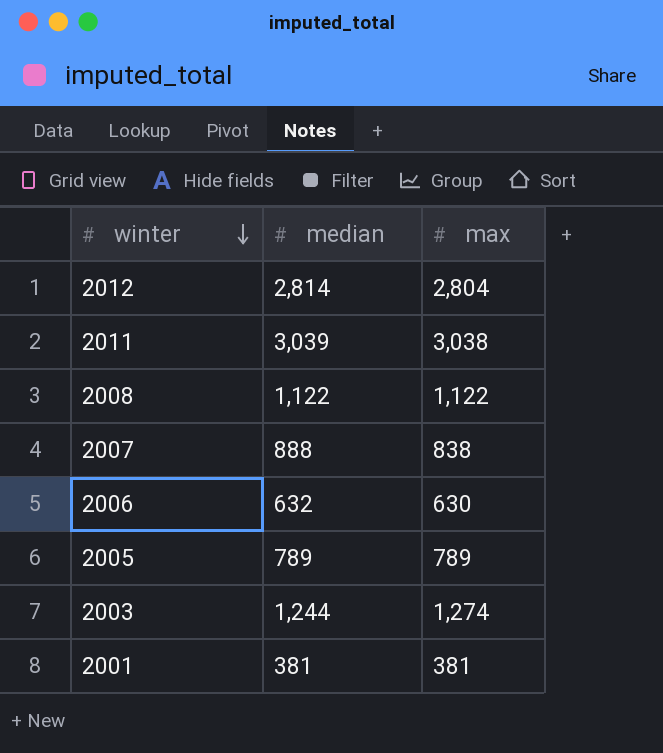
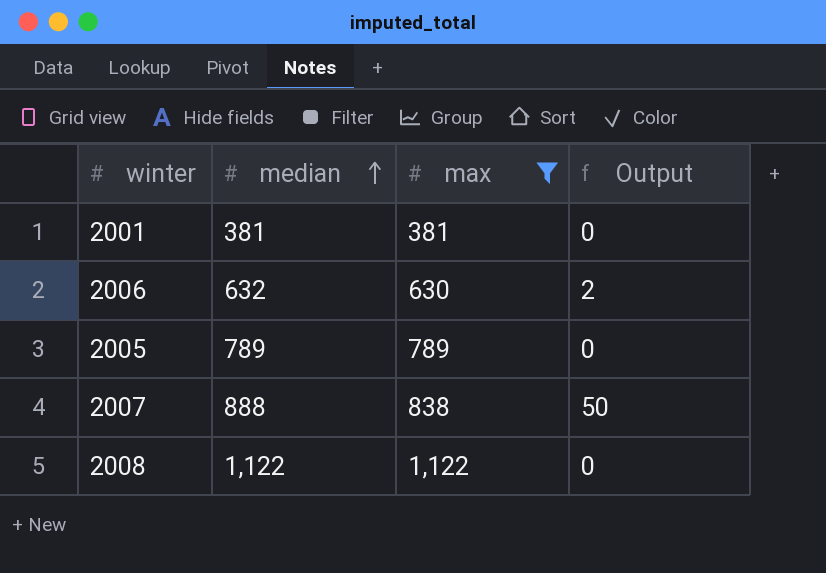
filter: none -> max <= 1,122
row order: winter descending -> median ascending
column Output | formula: none -> [median] - [max]

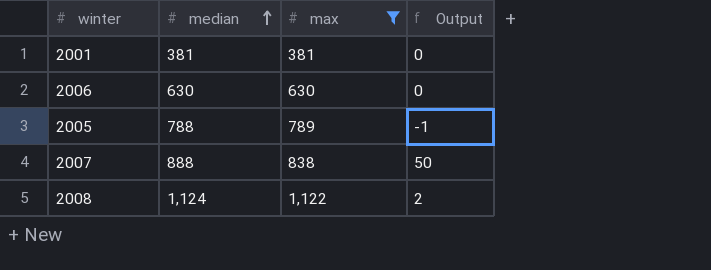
2006 | median: 632 -> 630
2006 | Output: 2 -> 0
2005 | median: 789 -> 788
2005 | Output: 0 -> -1
2008 | median: 1,122 -> 1,124
2008 | Output: 0 -> 2

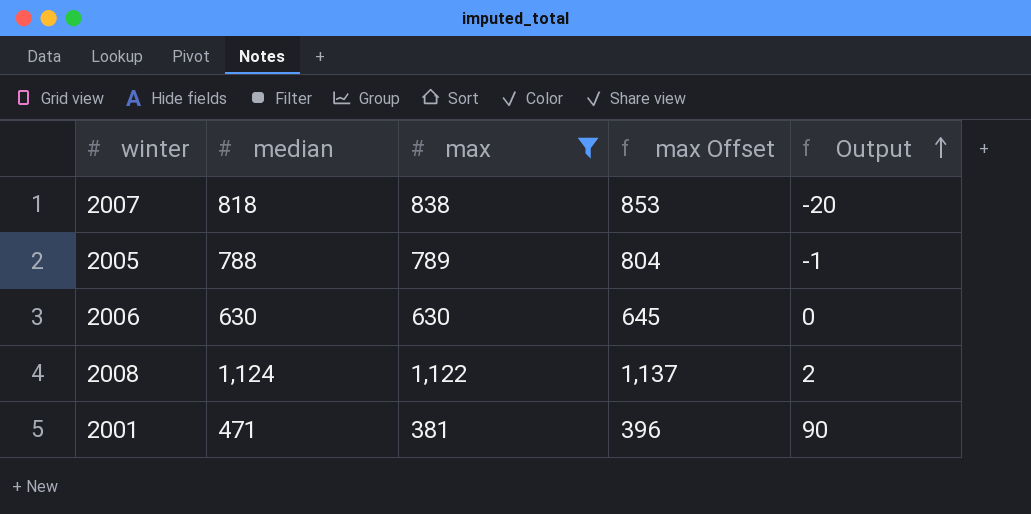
row order: median ascending -> Output ascending
column max Offset | formula: none -> [max] + 15
2007 | median: 888 -> 818
2007 | Output: 50 -> -20
2001 | median: 381 -> 471
2001 | Output: 0 -> 90

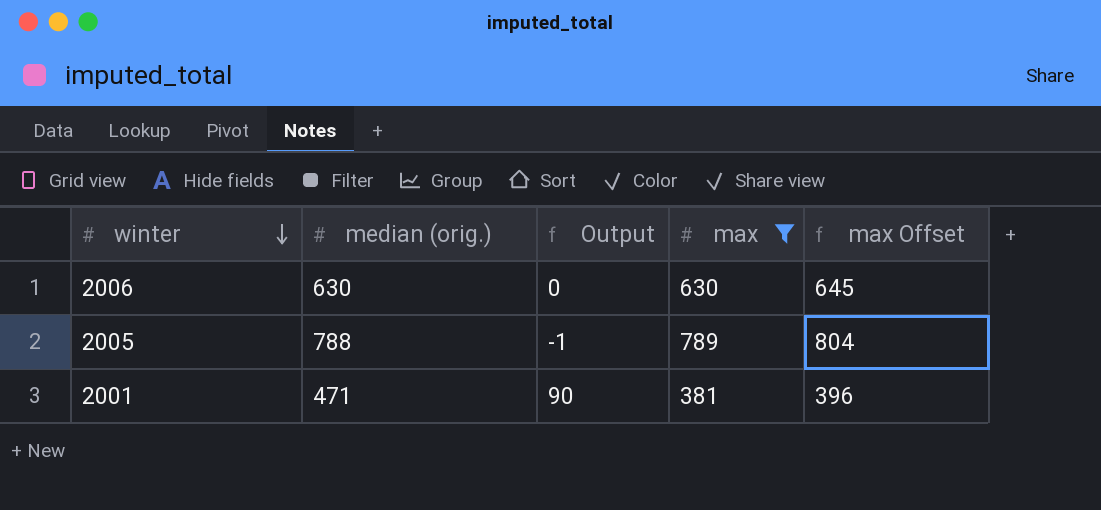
row order: Output ascending -> winter descending
column name: median -> median (orig.)
column Output | position: 5 -> 3
row 2007: 818 | 838 | 853 | -20 -> none
row 2008: 1,124 | 1,122 | 1,137 | 2 -> none

